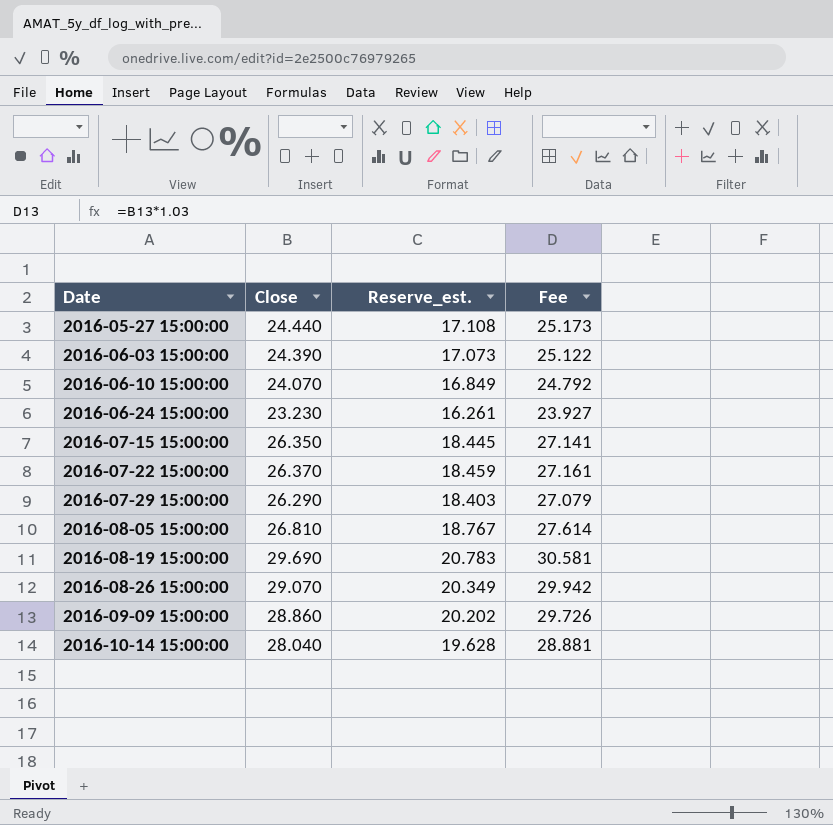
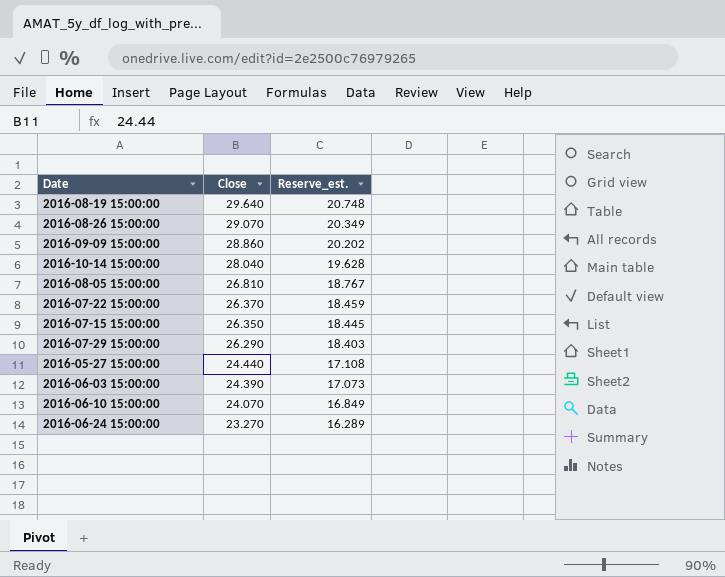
row order: Date ascending -> Close descending
column Fee | formula: [Close] * 1.03 -> none
2016-08-19 15:00:00 | Close: 29.690 -> 29.640
2016-08-19 15:00:00 | Reserve_est.: 20.783 -> 20.748
2016-06-24 15:00:00 | Close: 23.230 -> 23.270
2016-06-24 15:00:00 | Reserve_est.: 16.261 -> 16.289

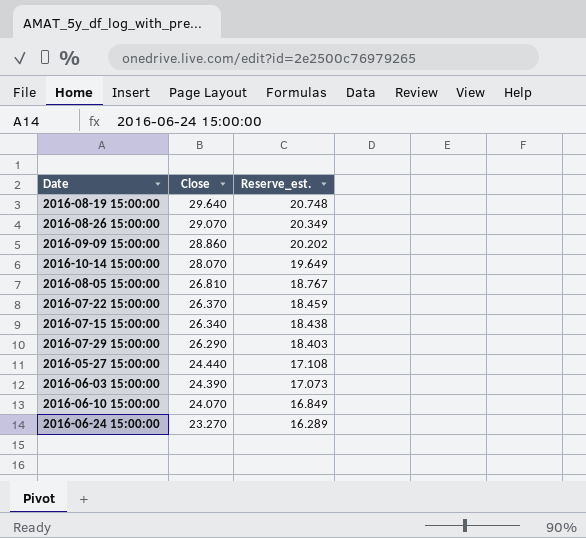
2016-10-14 15:00:00 | Close: 28.040 -> 28.070
2016-10-14 15:00:00 | Reserve_est.: 19.628 -> 19.649
2016-07-15 15:00:00 | Close: 26.350 -> 26.340
2016-07-15 15:00:00 | Reserve_est.: 18.445 -> 18.438

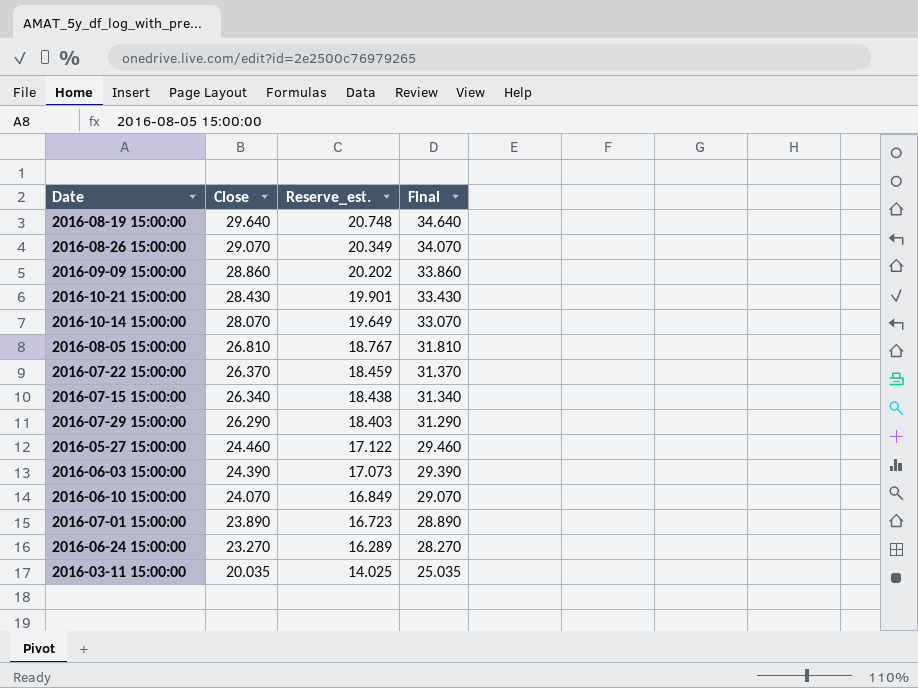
column Final | formula: none -> [Close] + 5
row 2016-10-21 15:00:00: none -> 28.430 | 19.901 | 33.430
2016-05-27 15:00:00 | Close: 24.440 -> 24.460
2016-05-27 15:00:00 | Reserve_est.: 17.108 -> 17.122
row 2016-07-01 15:00:00: none -> 23.890 | 16.723 | 28.890
row 2016-03-11 15:00:00: none -> 20.035 | 14.025 | 25.035

